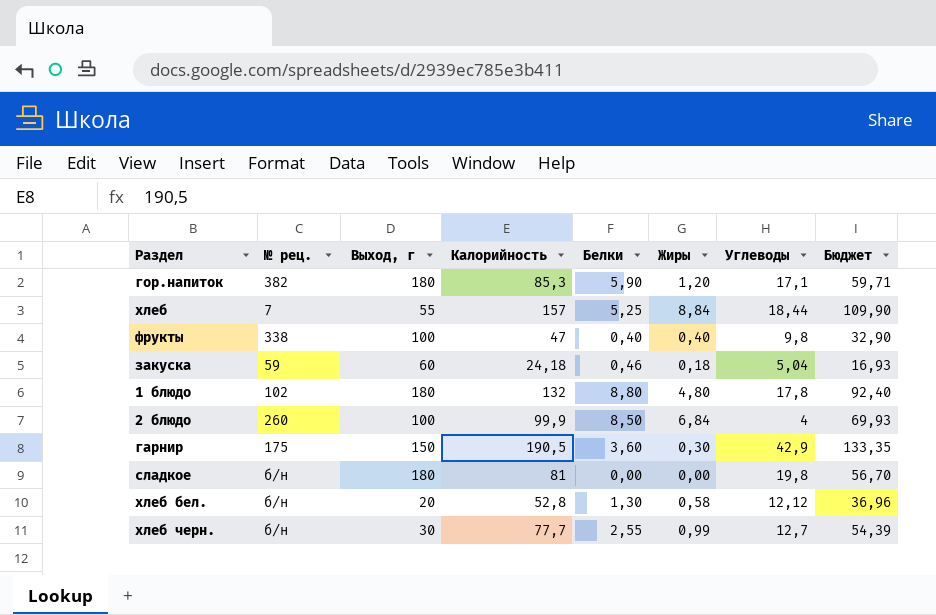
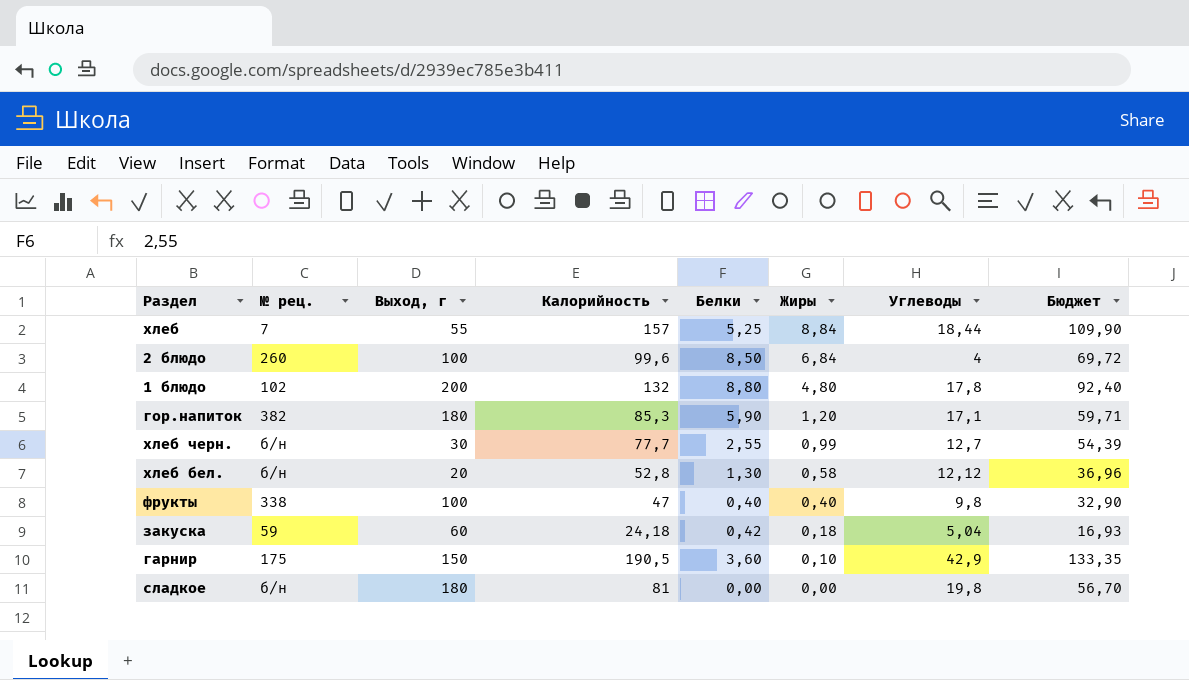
row order: none -> Жиры descending
2 блюдо | Калорийность: 99,9 -> 99,6
2 блюдо | Бюджет: 69,93 -> 69,72
1 блюдо | Выход, г: 180 -> 200
закуска | Белки: 0,46 -> 0,42
гарнир | Жиры: 0,30 -> 0,10

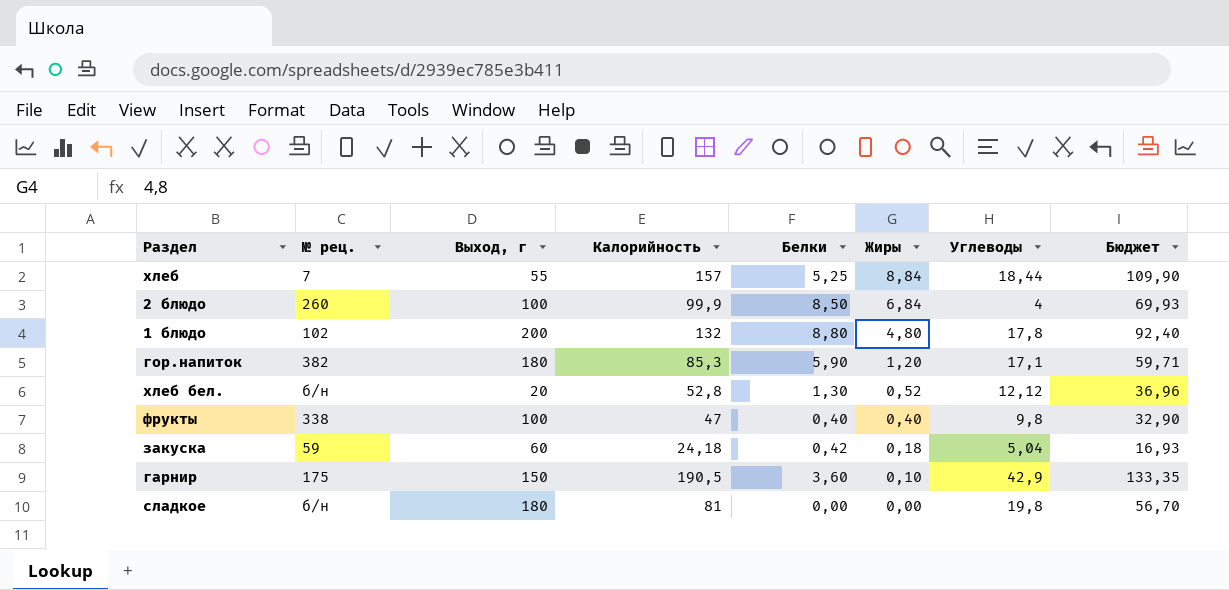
row хлеб черн.: б/н | 30 | 77,7 | 2,55 | 0,99 | 12,7 | 54,39 -> none
2 блюдо | Калорийность: 99,6 -> 99,9
2 блюдо | Бюджет: 69,72 -> 69,93
хлеб бел. | Жиры: 0,58 -> 0,52

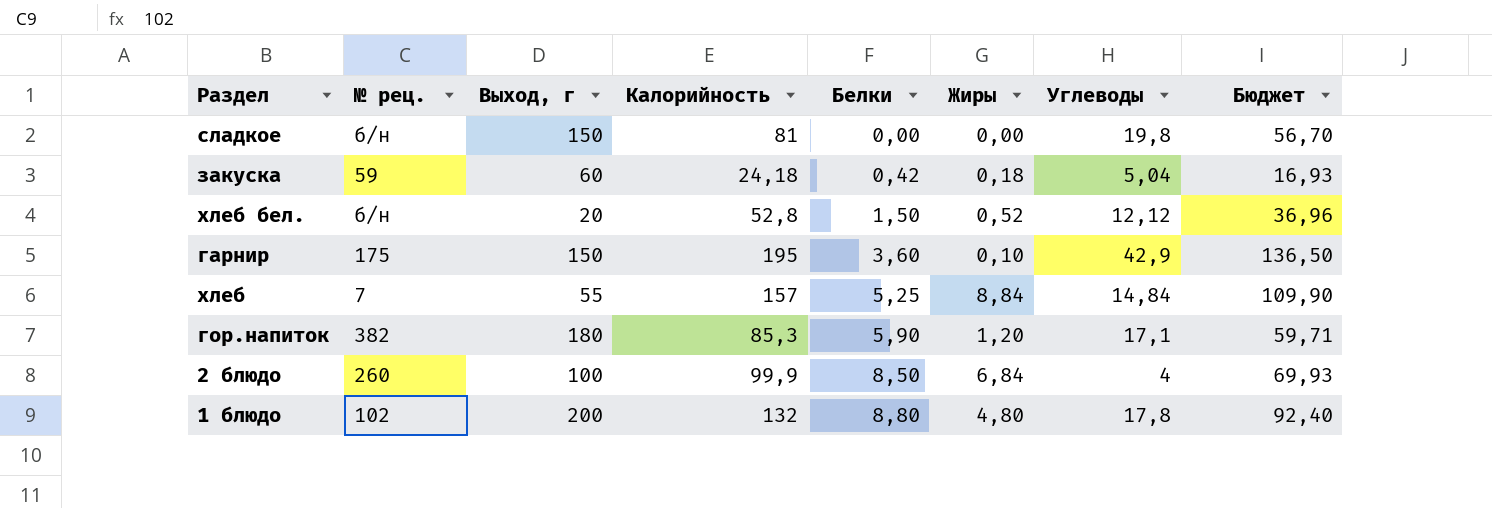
row order: Жиры descending -> Белки ascending
row фрукты: 338 | 100 | 47 | 0,40 | 0,40 | 9,8 | 32,90 -> none
сладкое | Выход, г: 180 -> 150
хлеб бел. | Белки: 1,30 -> 1,50
гарнир | Калорийность: 190,5 -> 195
гарнир | Бюджет: 133,35 -> 136,50
хлеб | Углеводы: 18,44 -> 14,84

